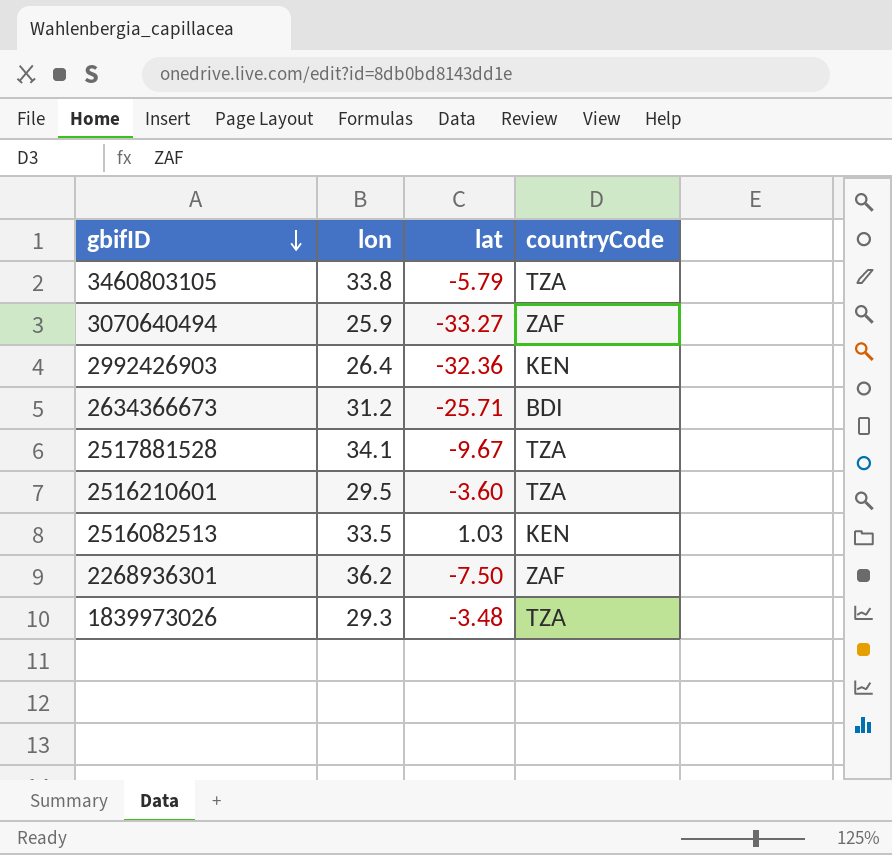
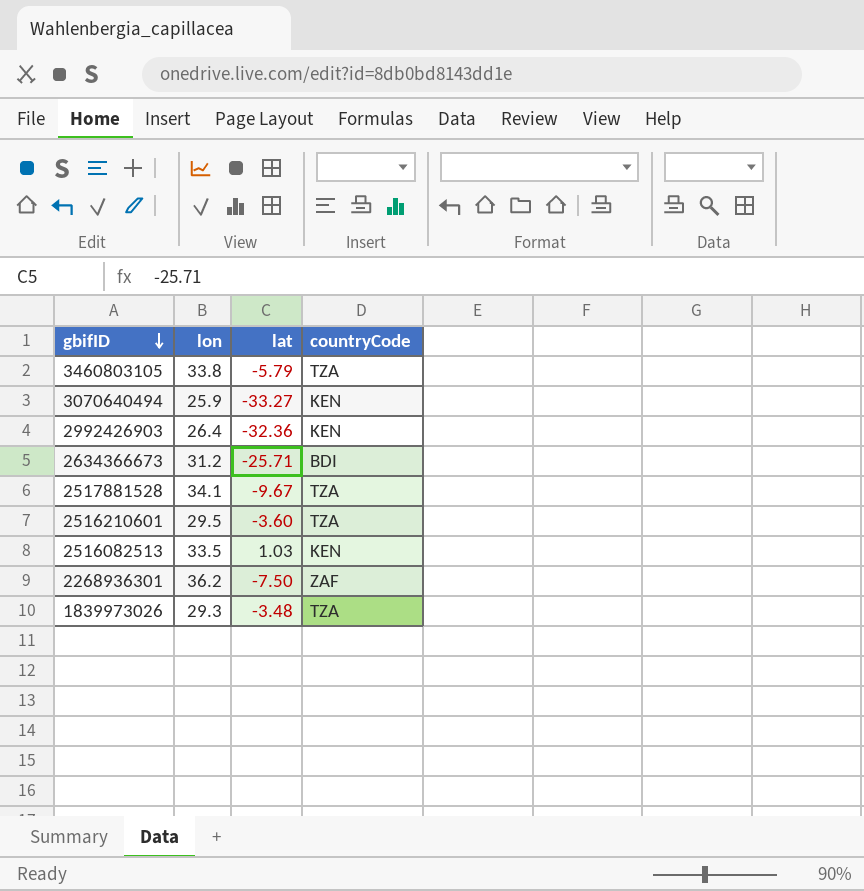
3070640494 | countryCode: ZAF -> KEN

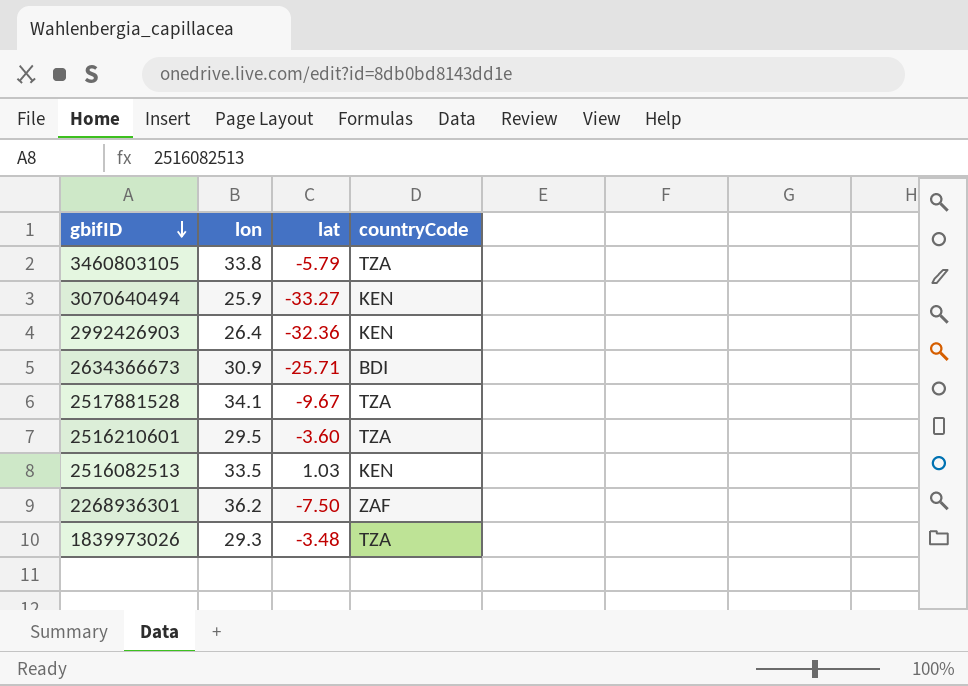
2634366673 | lon: 31.2 -> 30.9

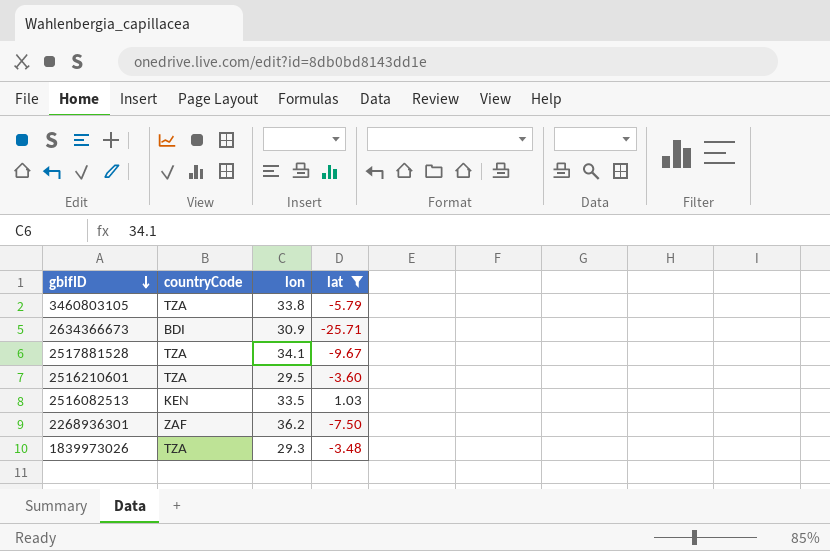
filter: none -> lat >= -25.71
column countryCode | position: 4 -> 2

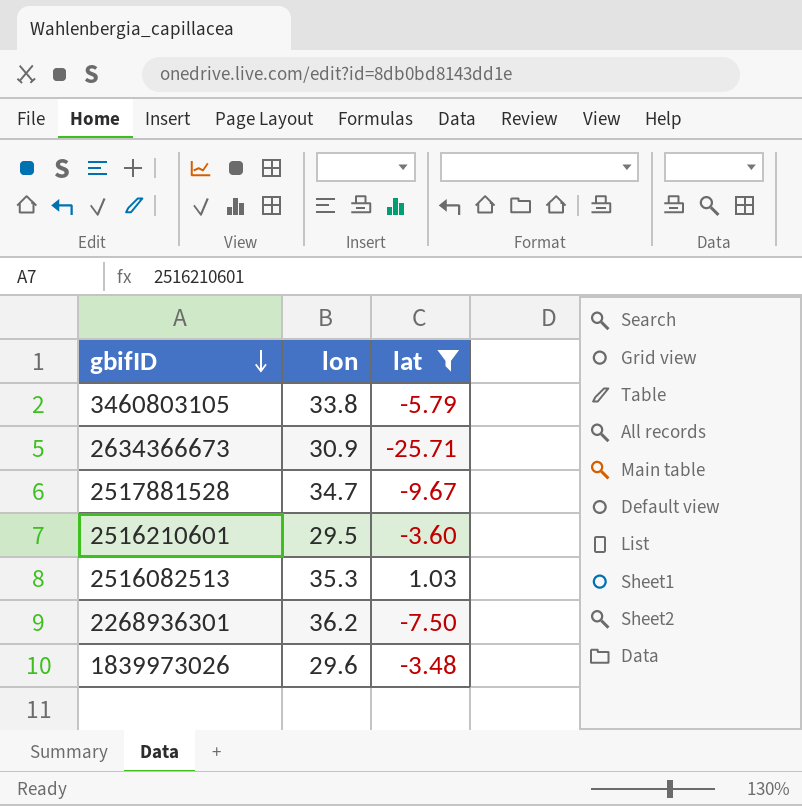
column countryCode | position: 2 -> none
2517881528 | lon: 34.1 -> 34.7
2516082513 | lon: 33.5 -> 35.3
1839973026 | lon: 29.3 -> 29.6

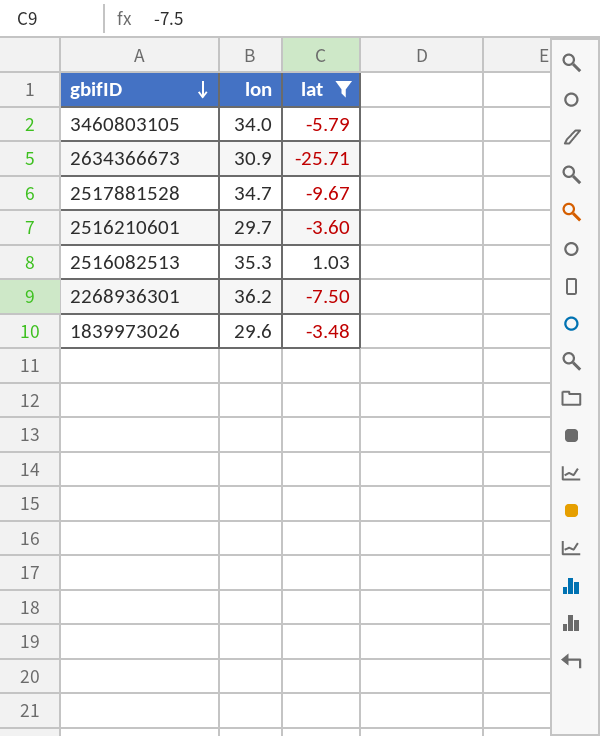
3460803105 | lon: 33.8 -> 34.0
2516210601 | lon: 29.5 -> 29.7

